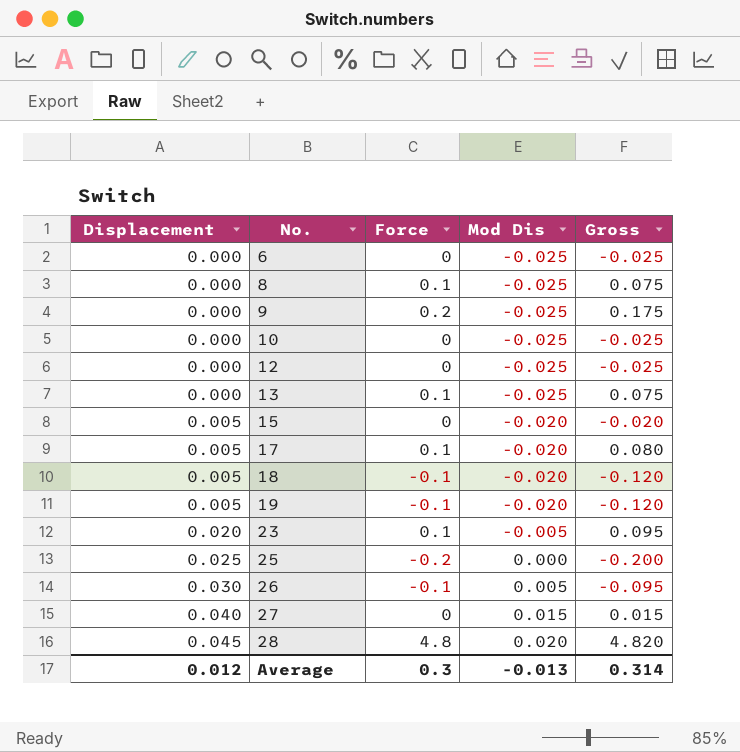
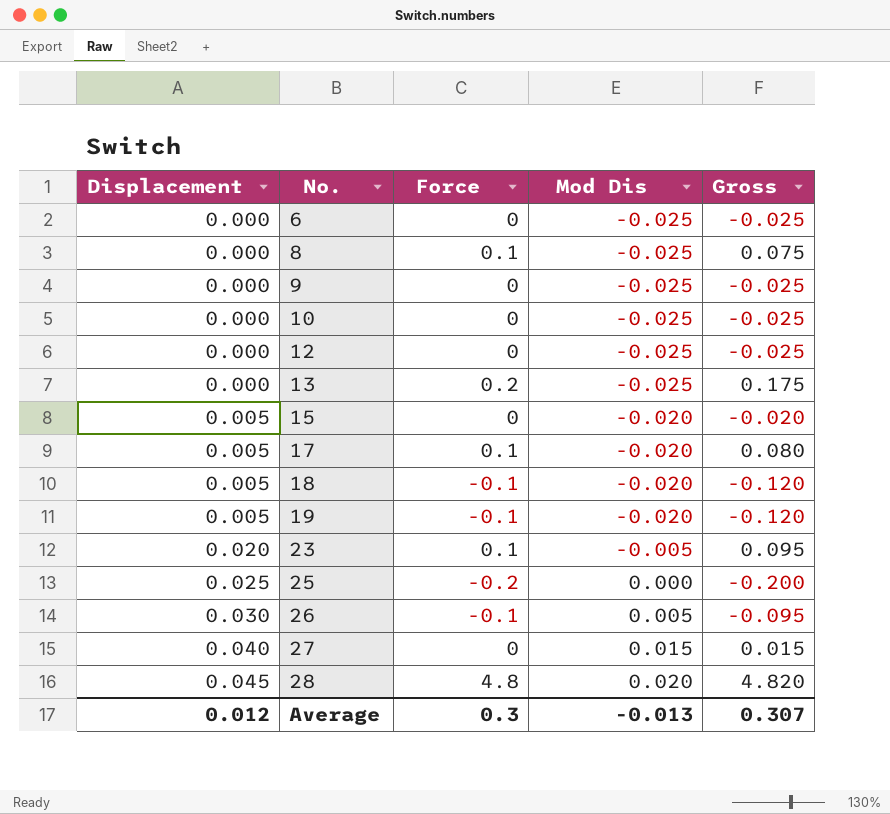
9 | Force: 0.2 -> 0
9 | Gross: 0.175 -> -0.025
13 | Force: 0.1 -> 0.2
13 | Gross: 0.075 -> 0.175
Average | Gross: 0.314 -> 0.307

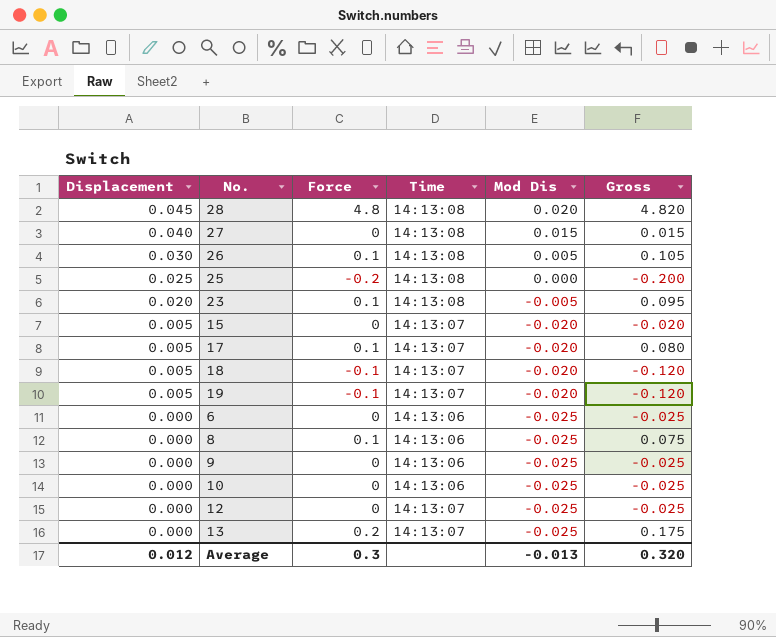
row order: Displacement ascending -> Displacement descending
column Time | position: none -> 4
26 | Force: -0.1 -> 0.1
26 | Gross: -0.095 -> 0.105
Average | Gross: 0.307 -> 0.320

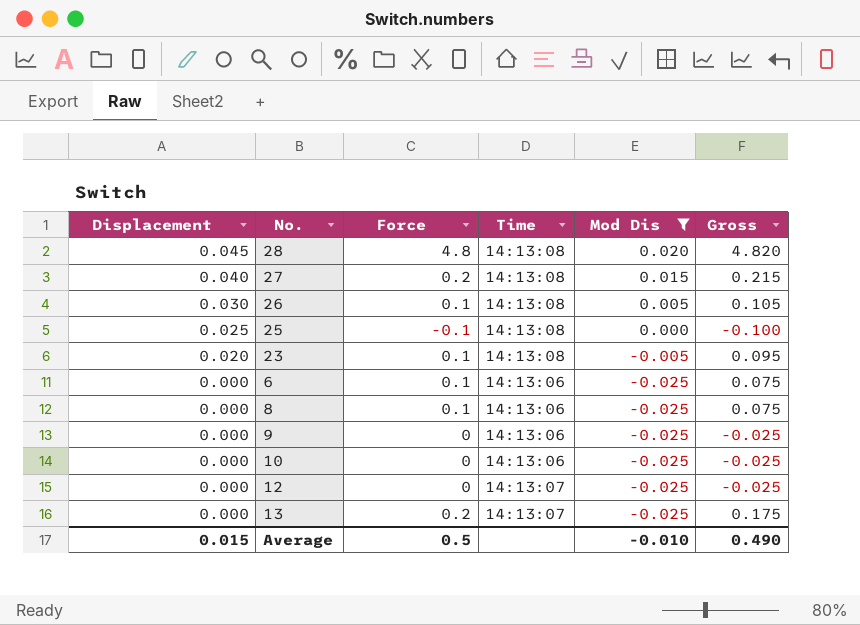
filter: none -> Mod Dis != -0.020
27 | Force: 0 -> 0.2
27 | Gross: 0.015 -> 0.215
25 | Force: -0.2 -> -0.1
25 | Gross: -0.200 -> -0.100
6 | Force: 0 -> 0.1
6 | Gross: -0.025 -> 0.075
Average | Displacement: 0.012 -> 0.015
Average | Force: 0.3 -> 0.5
Average | Mod Dis: -0.013 -> -0.010
Average | Gross: 0.320 -> 0.490

